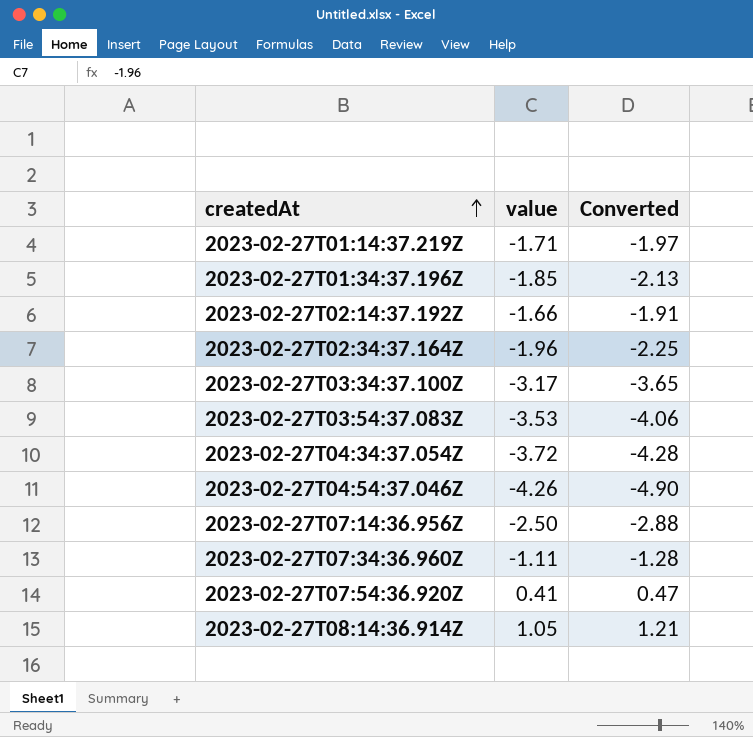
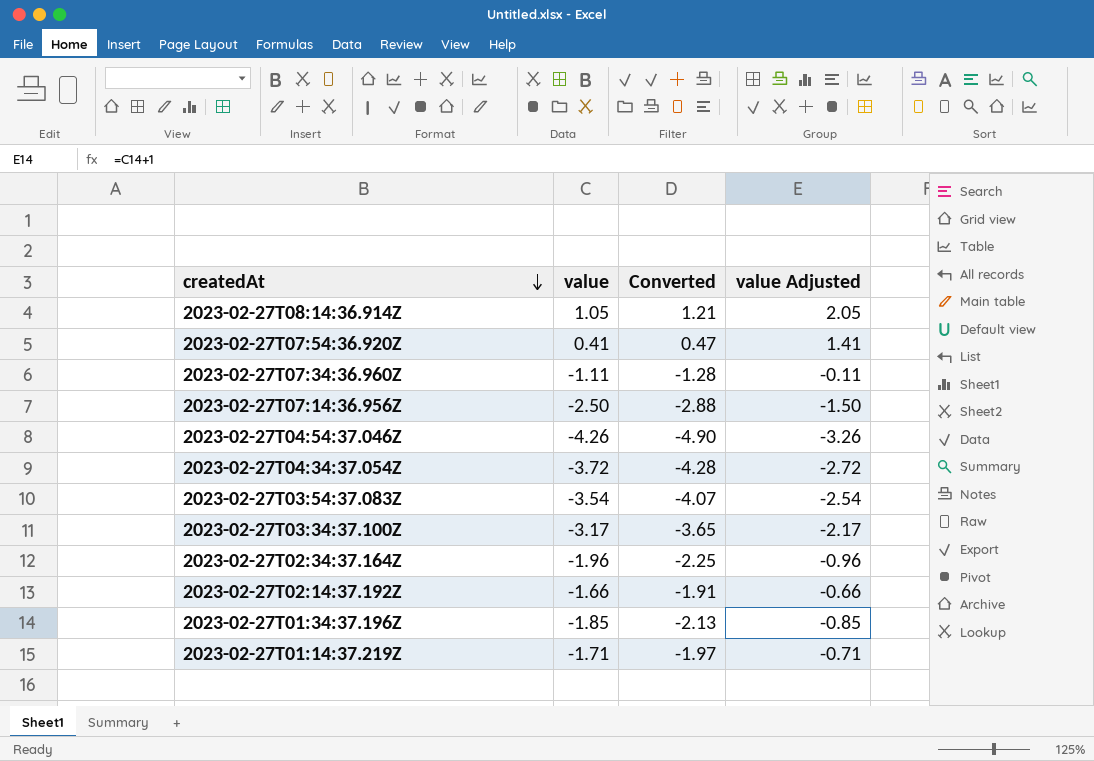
row order: createdAt ascending -> createdAt descending
column value Adjusted | formula: none -> [value] + 1
2023-02-27T03:54:37.083Z | value: -3.53 -> -3.54
2023-02-27T03:54:37.083Z | Converted: -4.06 -> -4.07

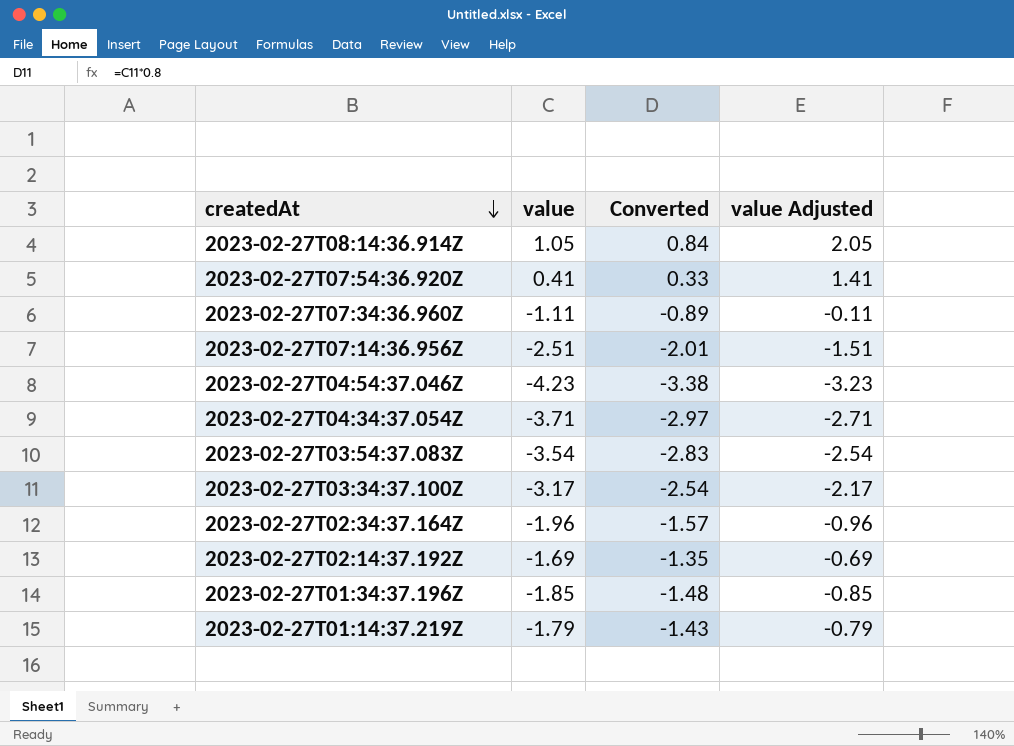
column Converted | formula: [value] * 1.15 -> [value] * 0.8
2023-02-27T07:14:36.956Z | value: -2.50 -> -2.51
2023-02-27T07:14:36.956Z | value Adjusted: -1.50 -> -1.51
2023-02-27T04:54:37.046Z | value: -4.26 -> -4.23
2023-02-27T04:54:37.046Z | value Adjusted: -3.26 -> -3.23
2023-02-27T04:34:37.054Z | value: -3.72 -> -3.71
2023-02-27T04:34:37.054Z | value Adjusted: -2.72 -> -2.71
2023-02-27T02:14:37.192Z | value: -1.66 -> -1.69
2023-02-27T02:14:37.192Z | value Adjusted: -0.66 -> -0.69
2023-02-27T01:14:37.219Z | value: -1.71 -> -1.79
2023-02-27T01:14:37.219Z | value Adjusted: -0.71 -> -0.79

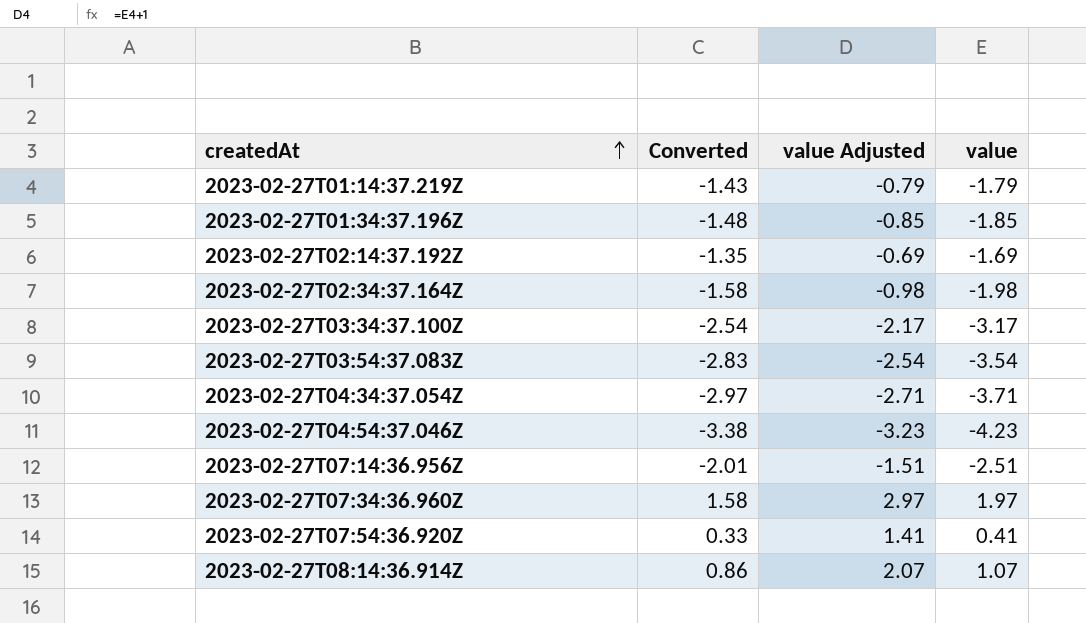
row order: createdAt descending -> createdAt ascending
column value | position: 2 -> 4
2023-02-27T02:34:37.164Z | Converted: -1.57 -> -1.58
2023-02-27T02:34:37.164Z | value Adjusted: -0.96 -> -0.98
2023-02-27T02:34:37.164Z | value: -1.96 -> -1.98
2023-02-27T07:34:36.960Z | Converted: -0.89 -> 1.58
2023-02-27T07:34:36.960Z | value Adjusted: -0.11 -> 2.97
2023-02-27T07:34:36.960Z | value: -1.11 -> 1.97
2023-02-27T08:14:36.914Z | Converted: 0.84 -> 0.86
2023-02-27T08:14:36.914Z | value Adjusted: 2.05 -> 2.07
2023-02-27T08:14:36.914Z | value: 1.05 -> 1.07

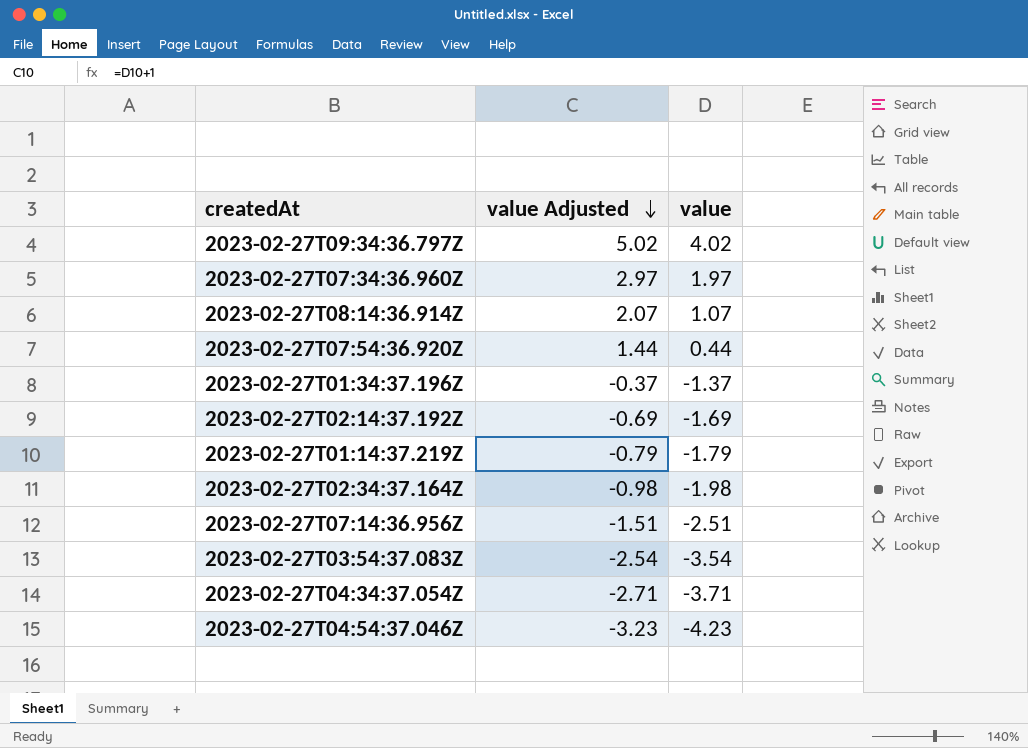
row order: createdAt ascending -> value Adjusted descending
column Converted | formula: [value] * 0.8 -> none
row 2023-02-27T03:34:37.100Z: -2.54 | -2.17 | -3.17 -> none
row 2023-02-27T09:34:36.797Z: none -> 5.02 | 4.02
2023-02-27T07:54:36.920Z | value Adjusted: 1.41 -> 1.44
2023-02-27T07:54:36.920Z | value: 0.41 -> 0.44
2023-02-27T01:34:37.196Z | value Adjusted: -0.85 -> -0.37
2023-02-27T01:34:37.196Z | value: -1.85 -> -1.37

